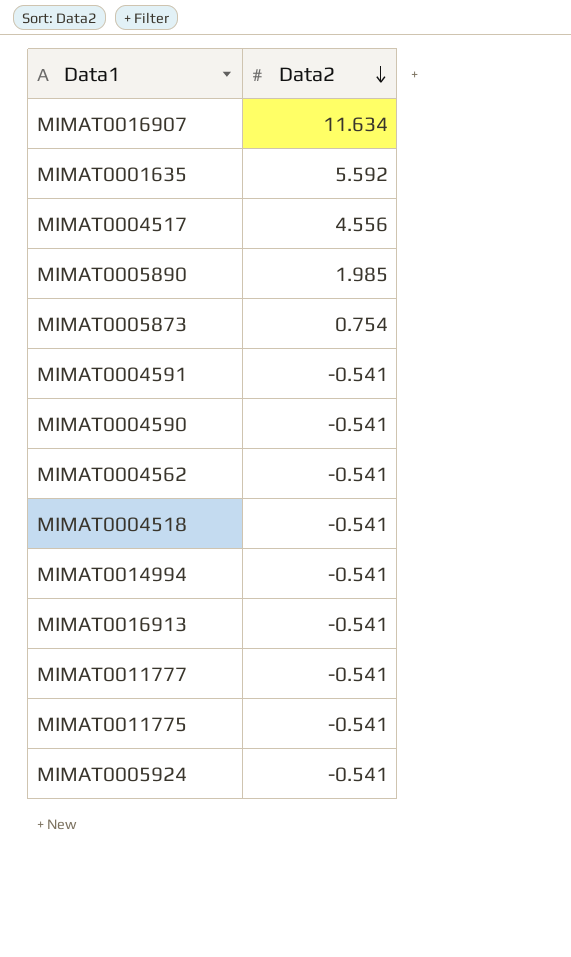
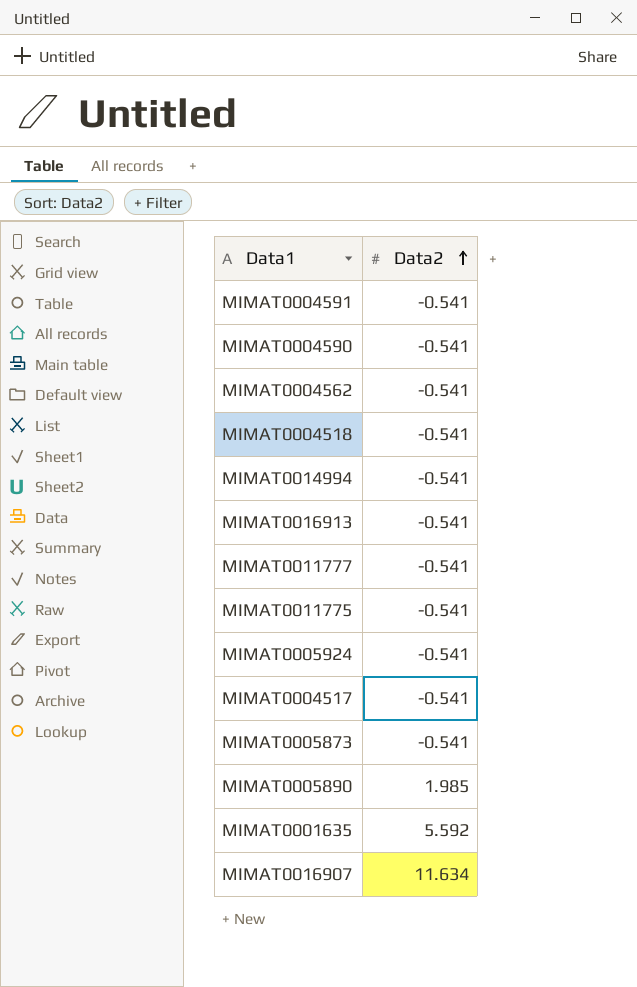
row order: Data2 descending -> Data2 ascending
MIMAT0004517 | Data2: 4.556 -> -0.541
MIMAT0005873 | Data2: 0.754 -> -0.541

